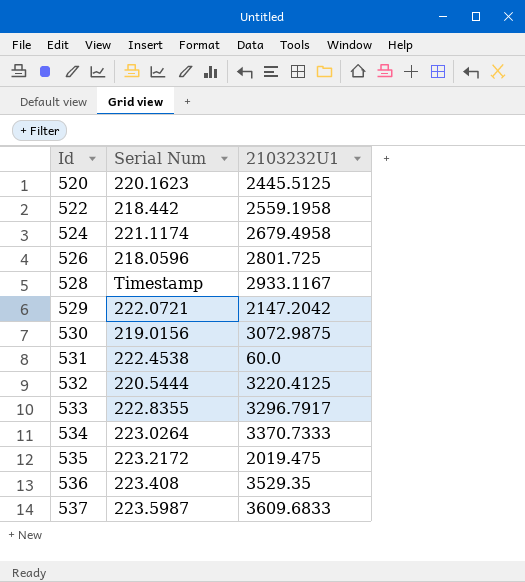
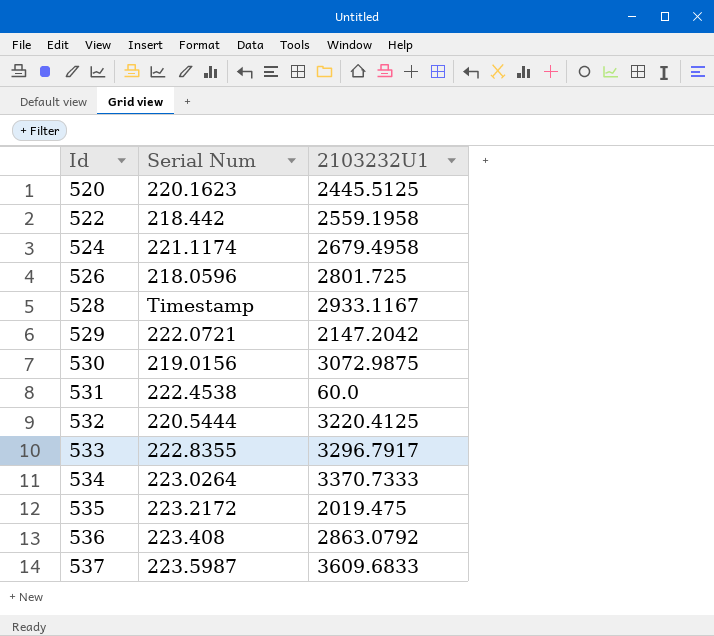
536 | 2103232U1: 3529.35 -> 2863.0792

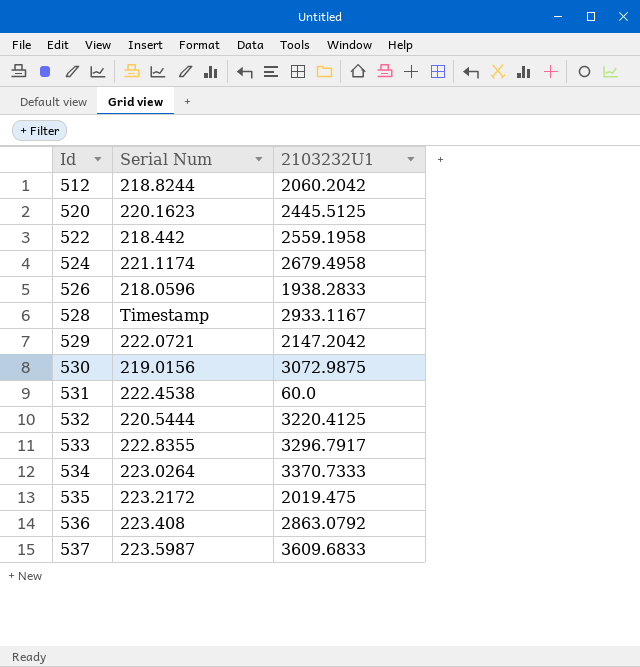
row 512: none -> 218.8244 | 2060.2042
526 | 2103232U1: 2801.725 -> 1938.2833

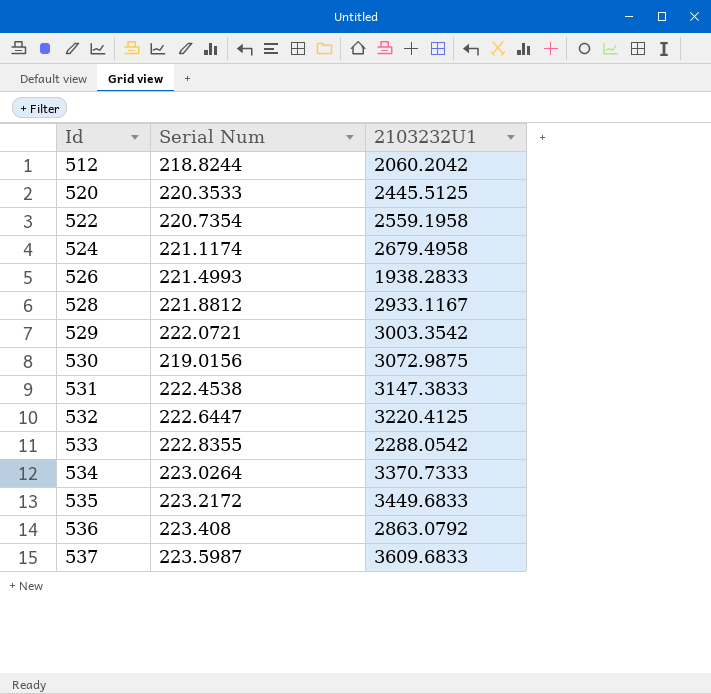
520 | Serial Num: 220.1623 -> 220.3533
522 | Serial Num: 218.442 -> 220.7354
526 | Serial Num: 218.0596 -> 221.4993
528 | Serial Num: Timestamp -> 221.8812
529 | 2103232U1: 2147.2042 -> 3003.3542
531 | 2103232U1: 60.0 -> 3147.3833
532 | Serial Num: 220.5444 -> 222.6447
533 | 2103232U1: 3296.7917 -> 2288.0542
535 | 2103232U1: 2019.475 -> 3449.6833

